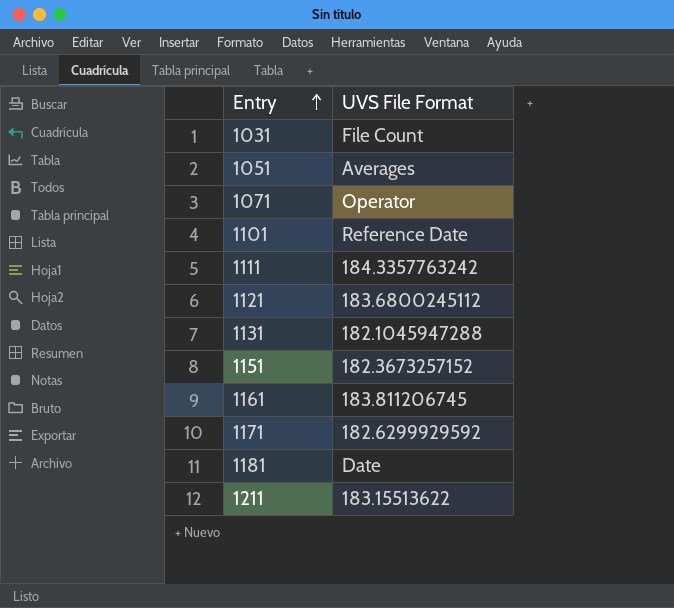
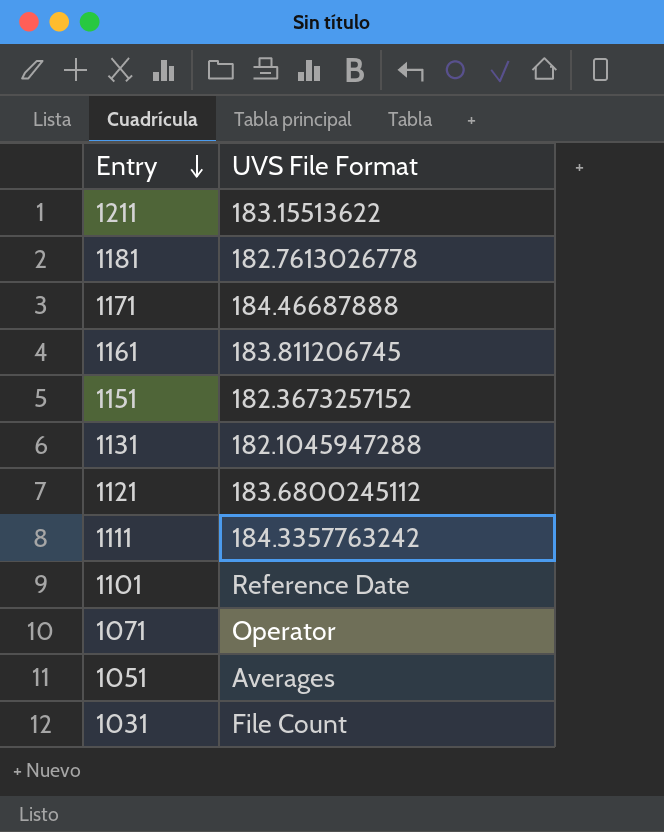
row order: Entry ascending -> Entry descending
1181 | UVS File Format: Date -> 182.7613026778
1171 | UVS File Format: 182.6299929592 -> 184.46687888

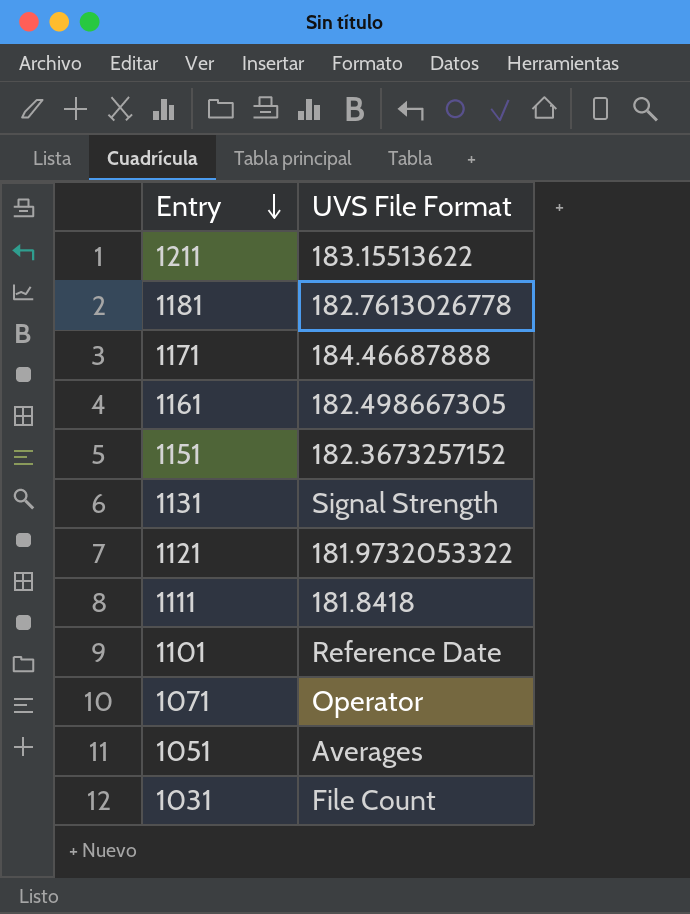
1161 | UVS File Format: 183.811206745 -> 182.498667305
1131 | UVS File Format: 182.1045947288 -> Signal Strength
1121 | UVS File Format: 183.6800245112 -> 181.9732053322
1111 | UVS File Format: 184.3357763242 -> 181.8418

